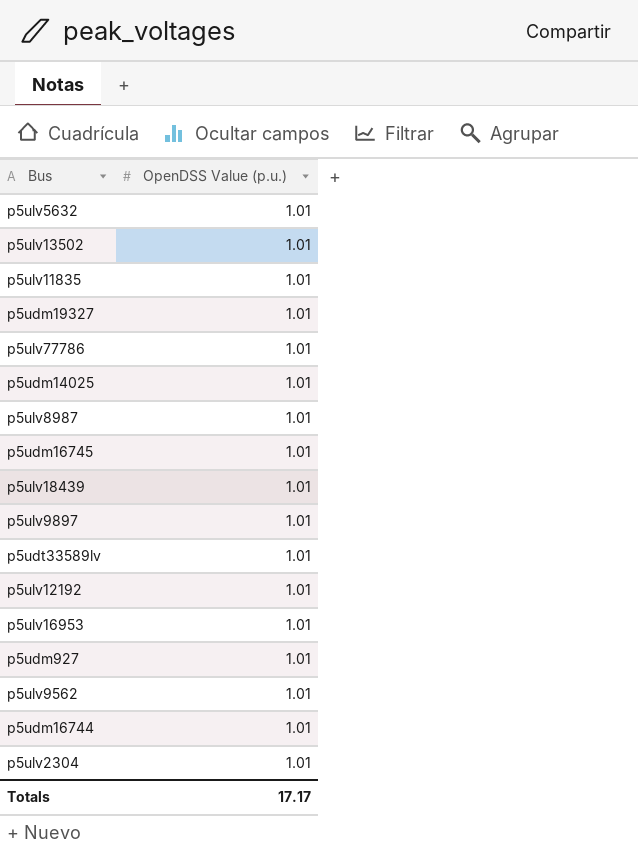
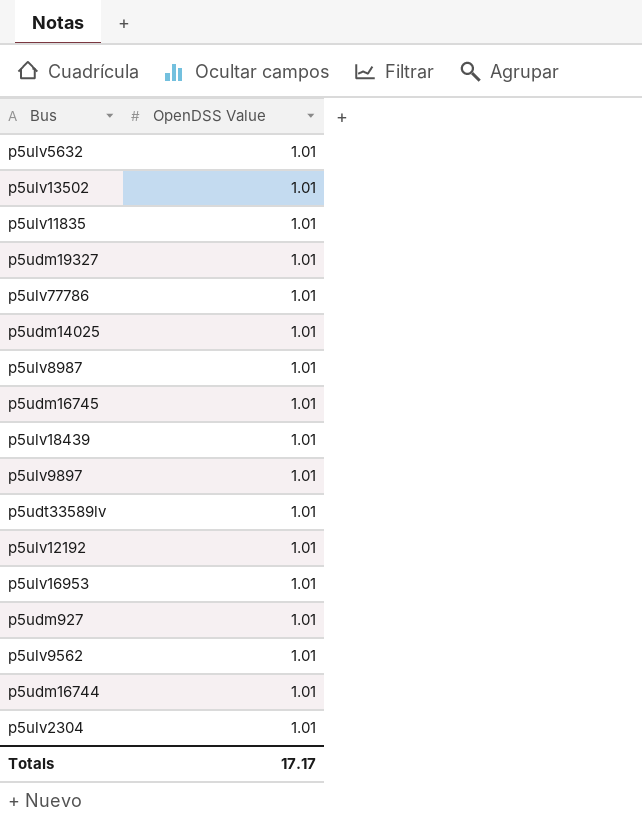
column name: OpenDSS Value (p.u.) -> OpenDSS Value

